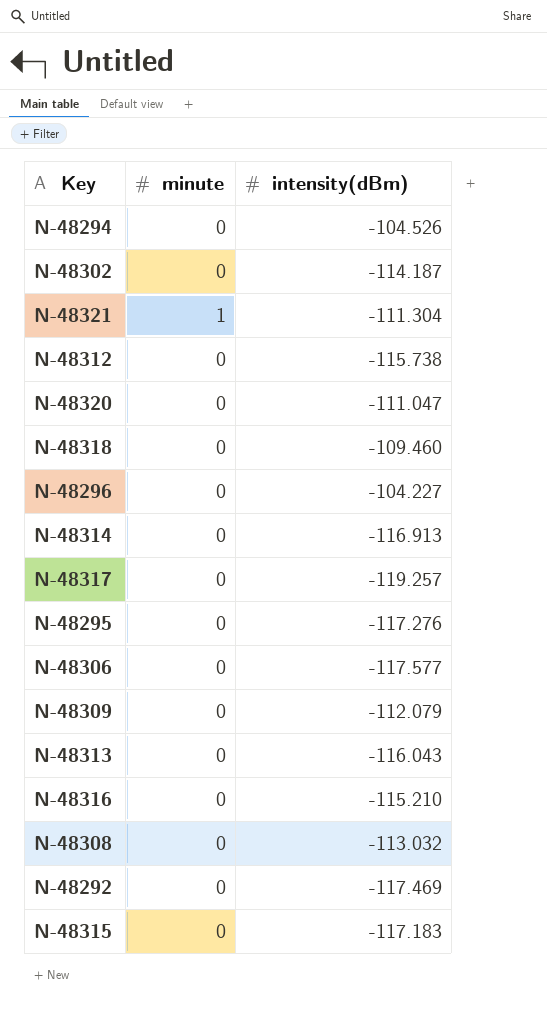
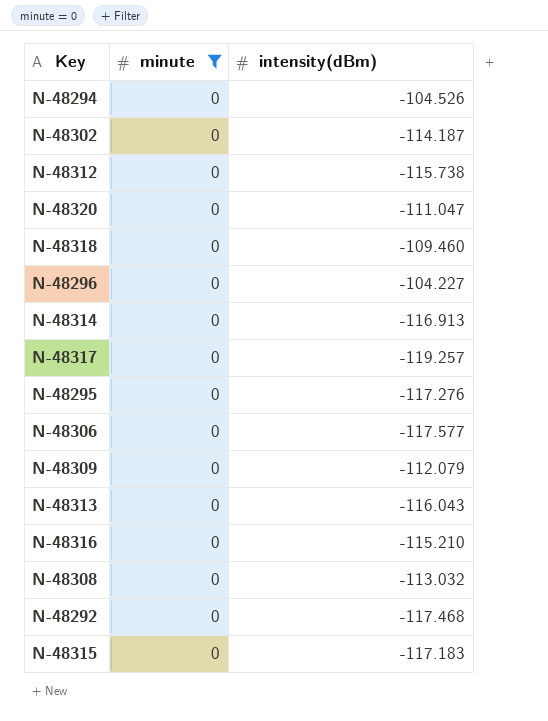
filter: none -> minute = 0
N-48292 | intensity(dBm): -117.469 -> -117.468

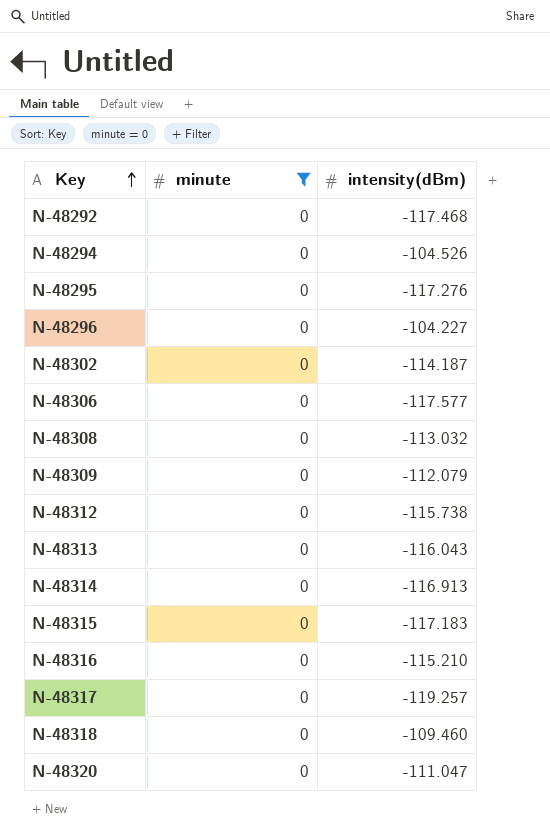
row order: none -> Key ascending

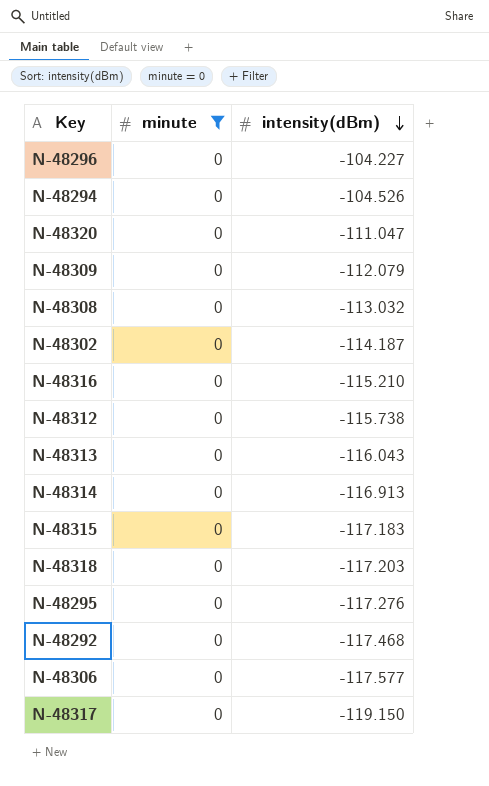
row order: Key ascending -> intensity(dBm) descending
N-48318 | intensity(dBm): -109.460 -> -117.203
N-48317 | intensity(dBm): -119.257 -> -119.150

